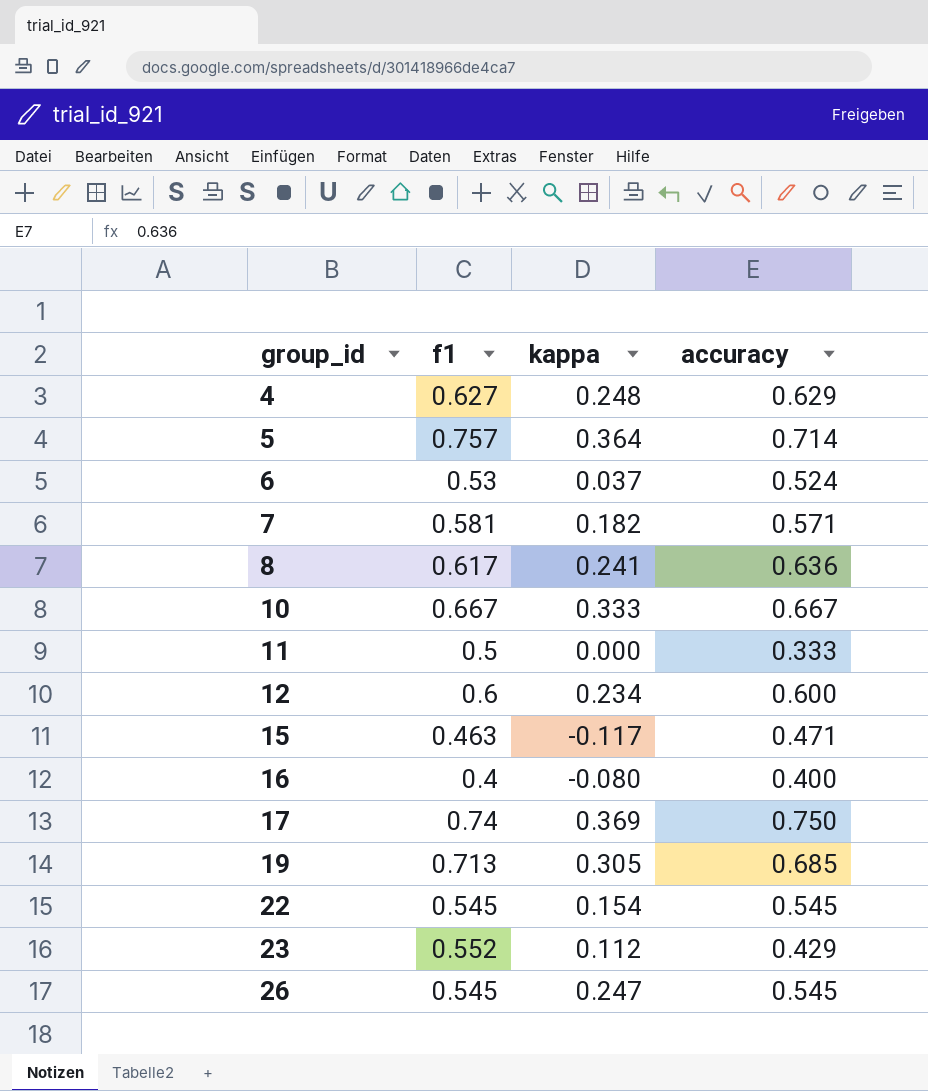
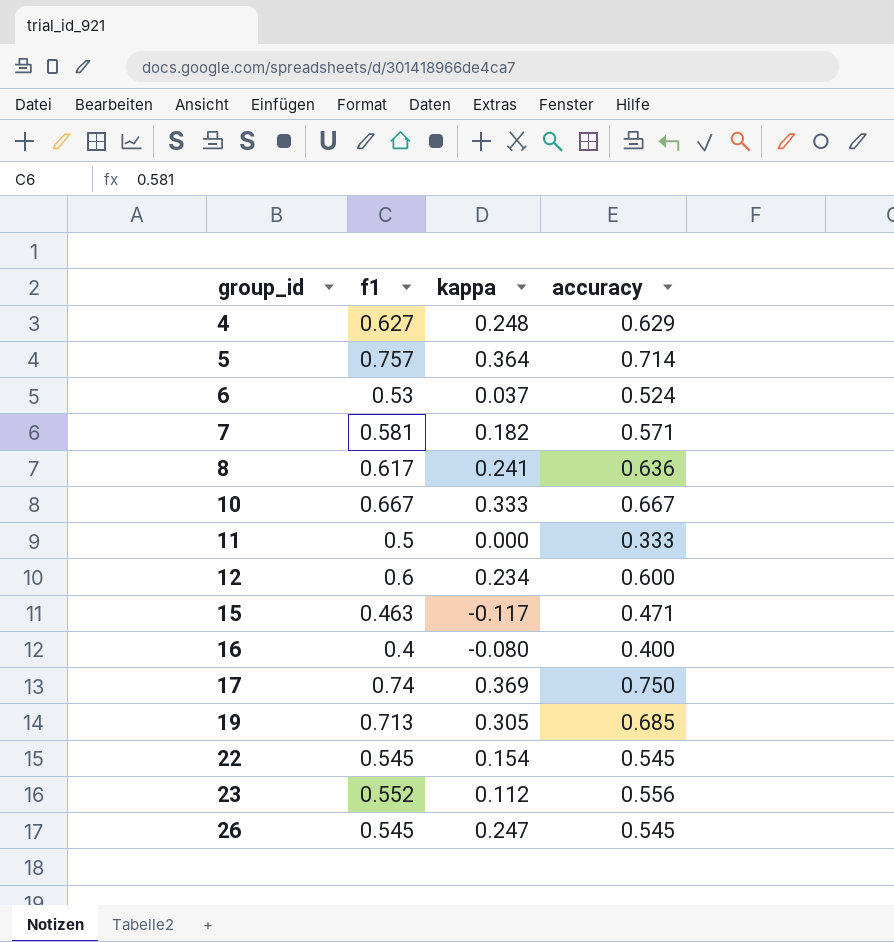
23 | accuracy: 0.429 -> 0.556

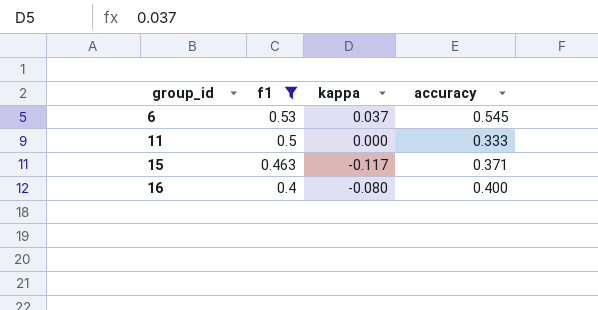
filter: none -> f1 <= 0.53
6 | accuracy: 0.524 -> 0.545
15 | accuracy: 0.471 -> 0.371

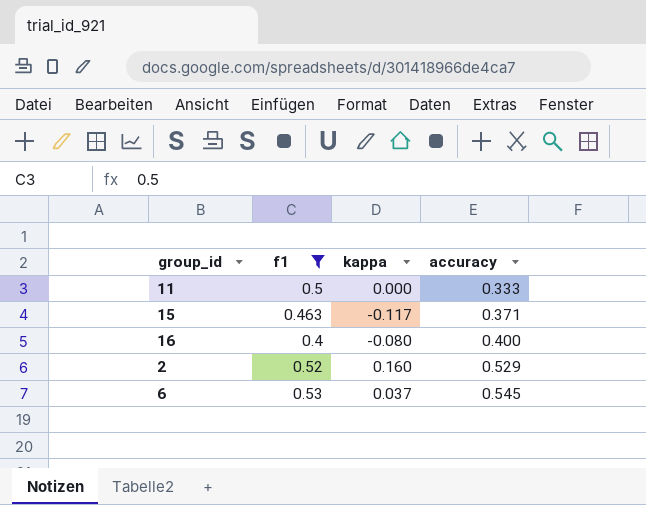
row order: group_id ascending -> accuracy ascending
row 2: none -> 0.52 | 0.160 | 0.529

